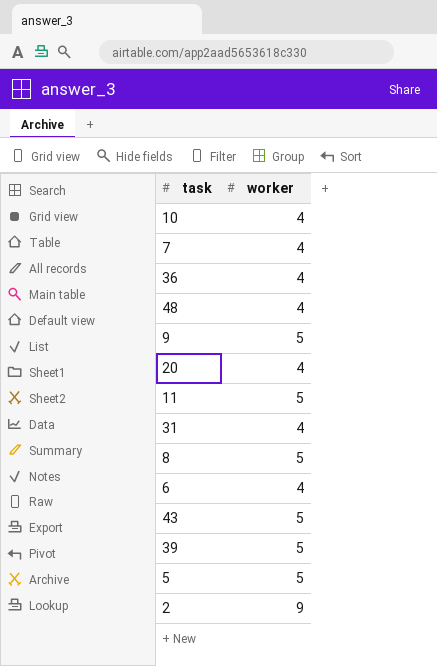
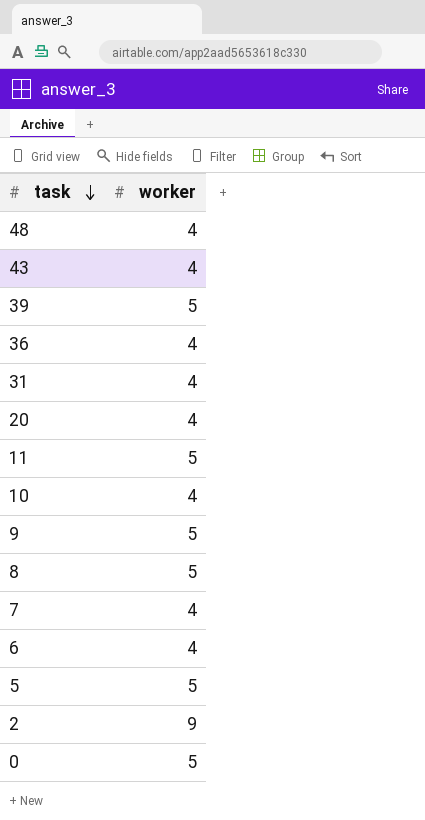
row order: none -> task descending
43 | worker: 5 -> 4
row 0: none -> 5

